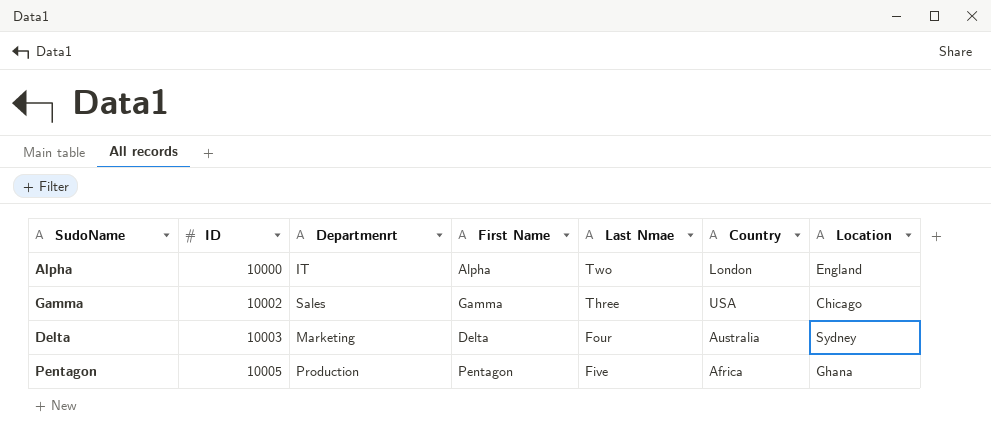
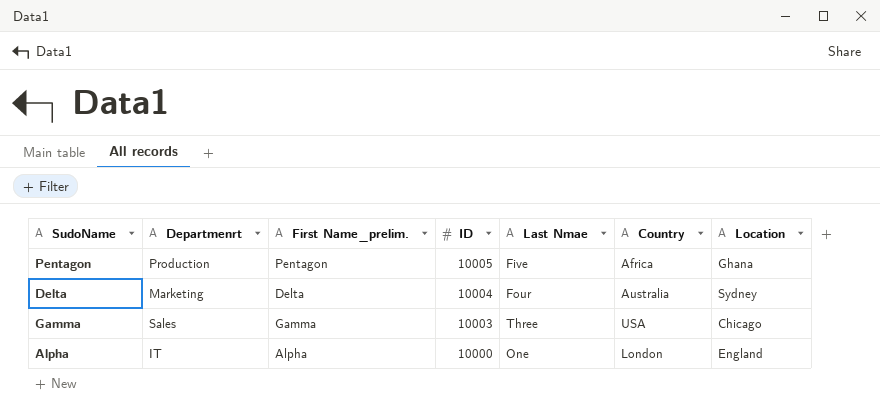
row order: ID ascending -> ID descending
column name: First Name -> First Name_prelim.
column ID | position: 2 -> 4
Delta | ID: 10003 -> 10004
Gamma | ID: 10002 -> 10003
Alpha | Last Nmae: Two -> One

